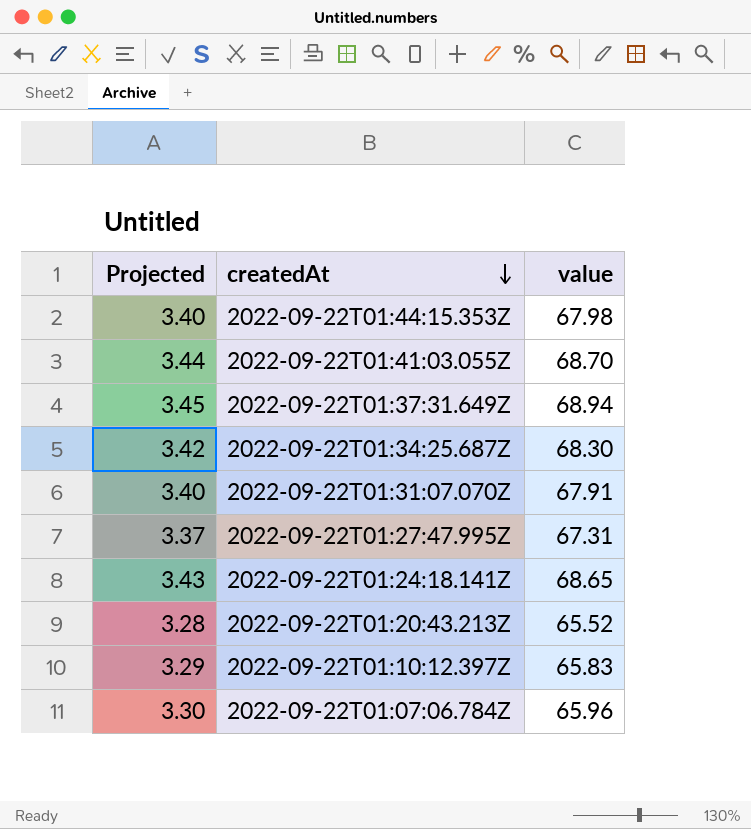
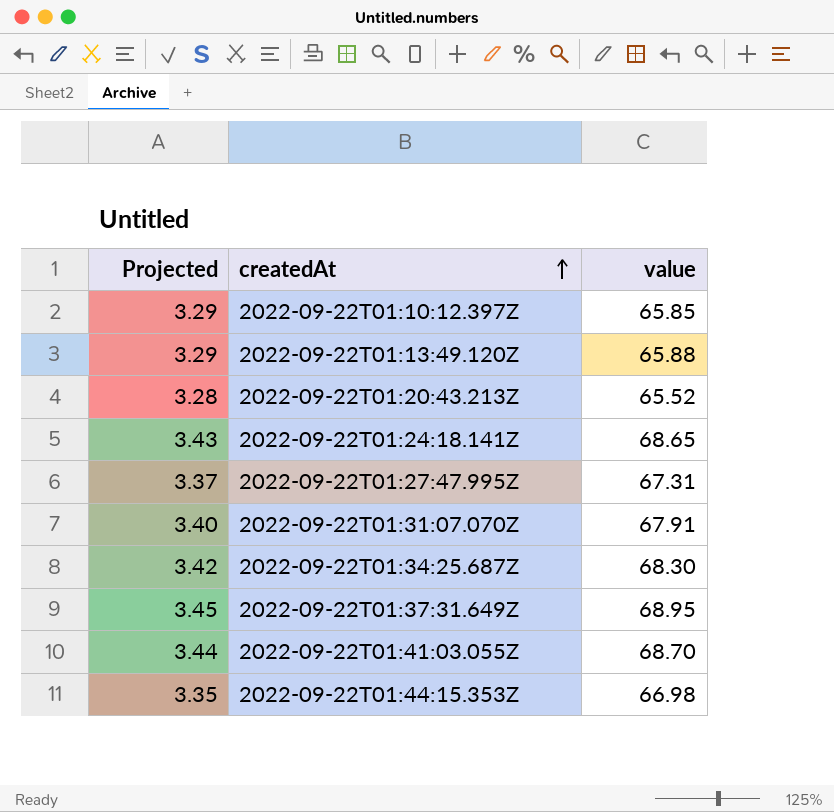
row order: createdAt descending -> createdAt ascending
row 2022-09-22T01:07:06.784Z: 3.30 | 65.96 -> none
2022-09-22T01:10:12.397Z | value: 65.83 -> 65.85
row 2022-09-22T01:13:49.120Z: none -> 3.29 | 65.88
2022-09-22T01:37:31.649Z | value: 68.94 -> 68.95
2022-09-22T01:44:15.353Z | Projected: 3.40 -> 3.35
2022-09-22T01:44:15.353Z | value: 67.98 -> 66.98

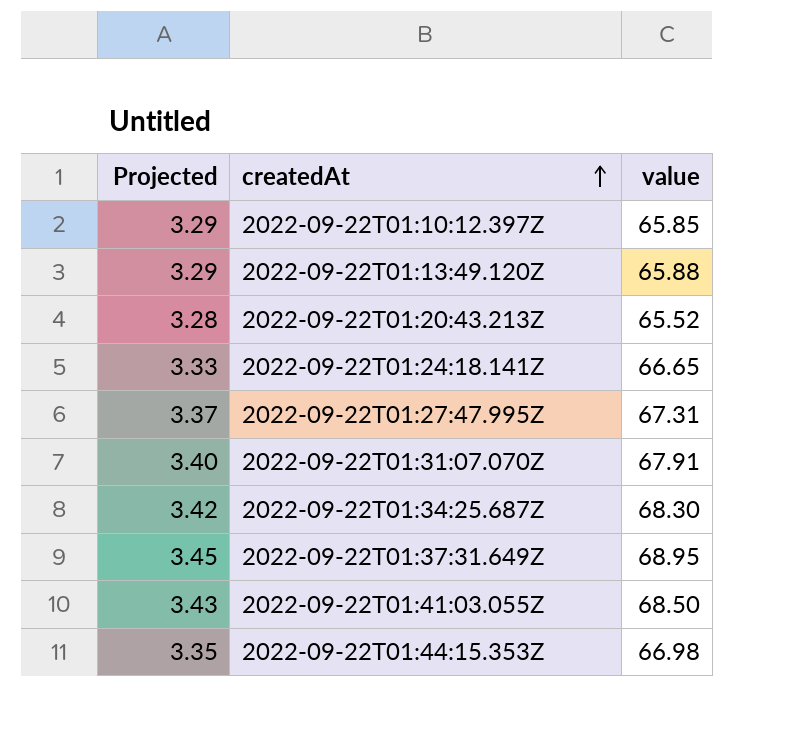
2022-09-22T01:24:18.141Z | Projected: 3.43 -> 3.33
2022-09-22T01:24:18.141Z | value: 68.65 -> 66.65
2022-09-22T01:41:03.055Z | Projected: 3.44 -> 3.43
2022-09-22T01:41:03.055Z | value: 68.70 -> 68.50

